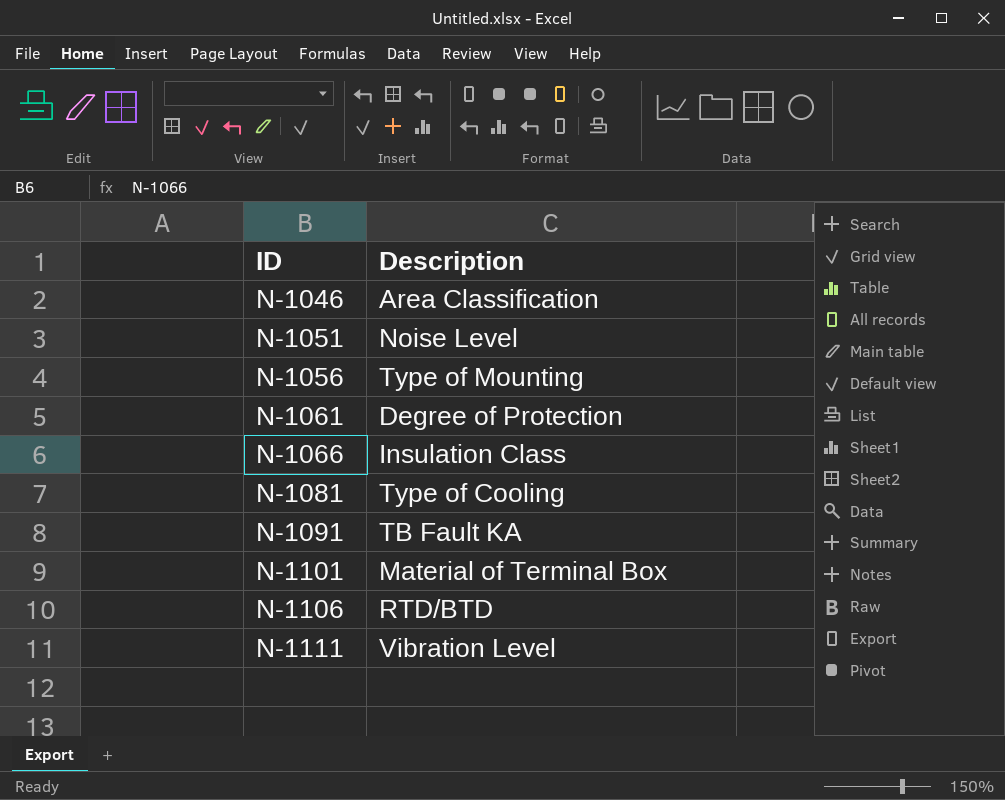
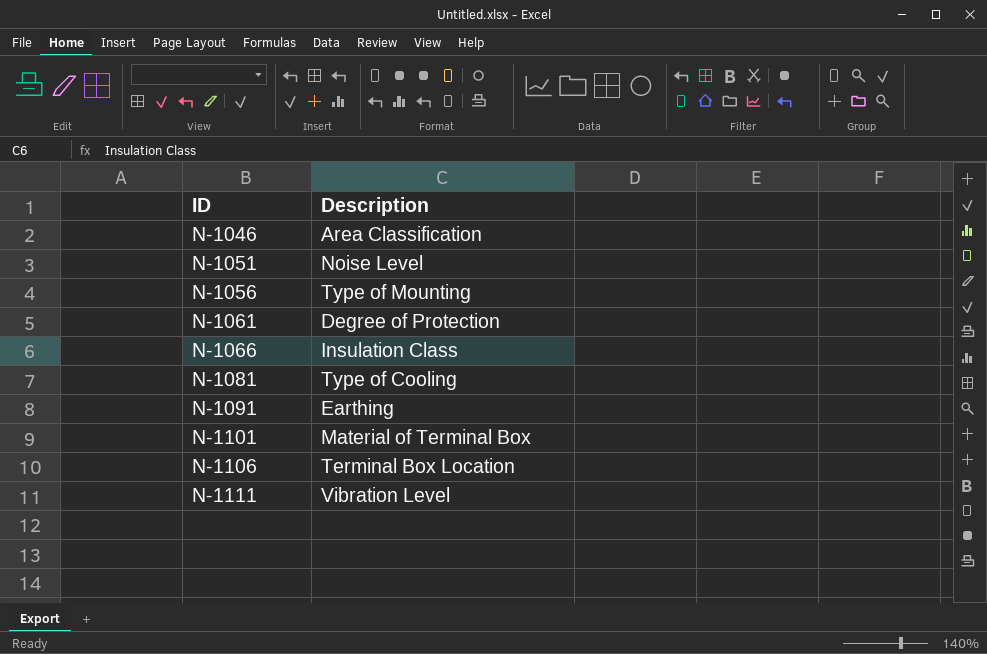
N-1091 | Description: TB Fault KA -> Earthing
N-1106 | Description: RTD/BTD -> Terminal Box Location

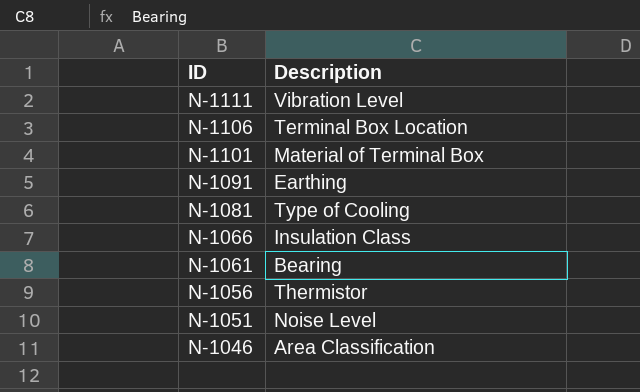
row order: ID ascending -> ID descending
N-1061 | Description: Degree of Protection -> Bearing
N-1056 | Description: Type of Mounting -> Thermistor

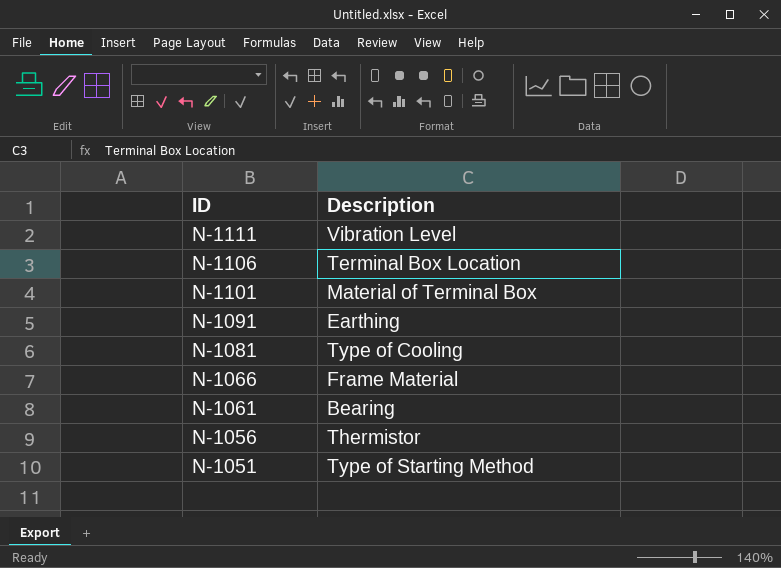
row N-1046: Area Classification -> none
N-1066 | Description: Insulation Class -> Frame Material
N-1051 | Description: Noise Level -> Type of Starting Method

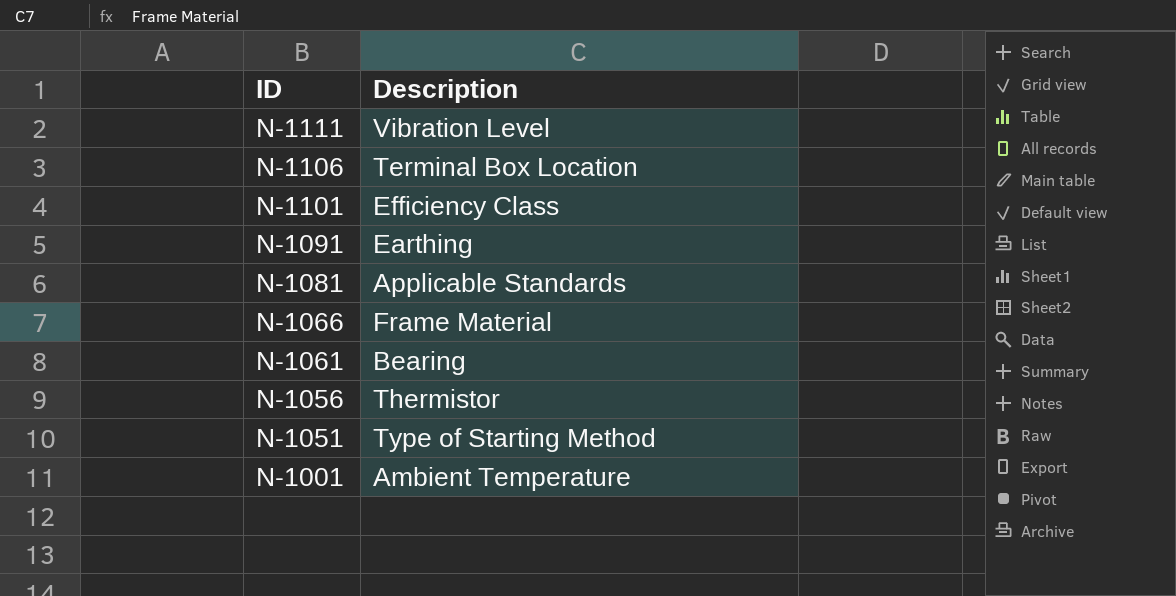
N-1101 | Description: Material of Terminal Box -> Efficiency Class
N-1081 | Description: Type of Cooling -> Applicable Standards
row N-1001: none -> Ambient Temperature

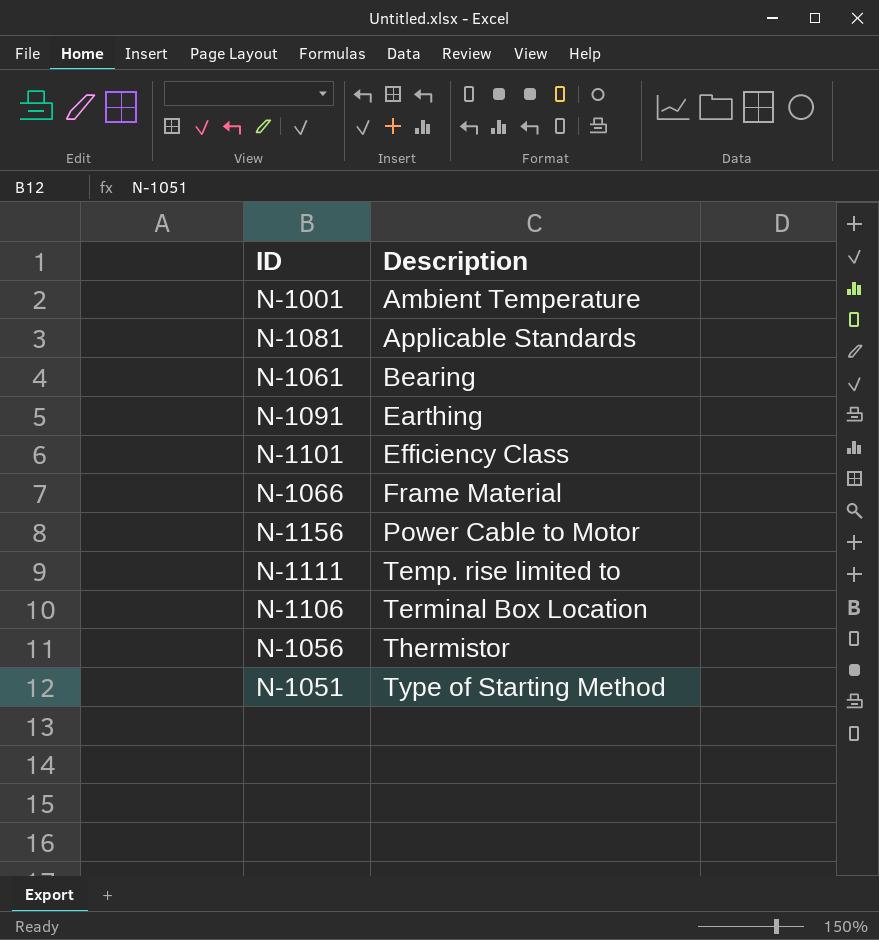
row order: ID descending -> Description ascending
row N-1156: none -> Power Cable to Motor
N-1111 | Description: Vibration Level -> Temp. rise limited to

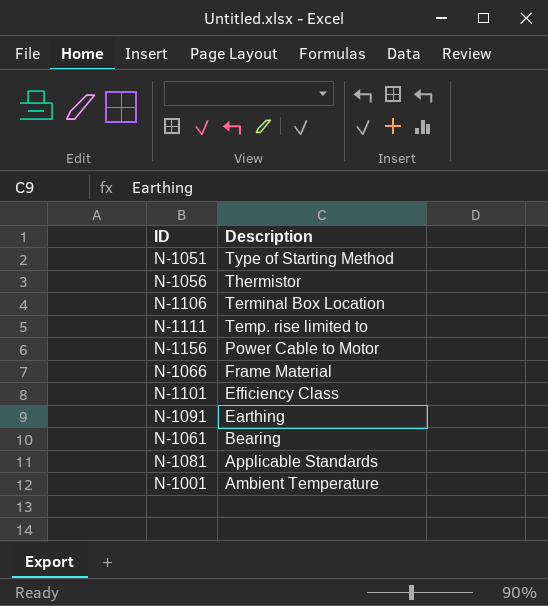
row order: Description ascending -> Description descending

